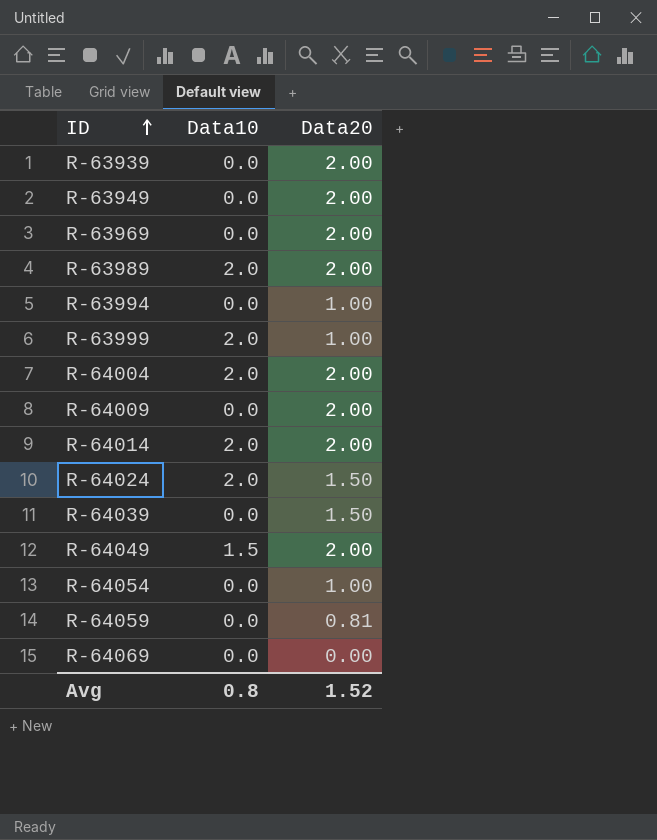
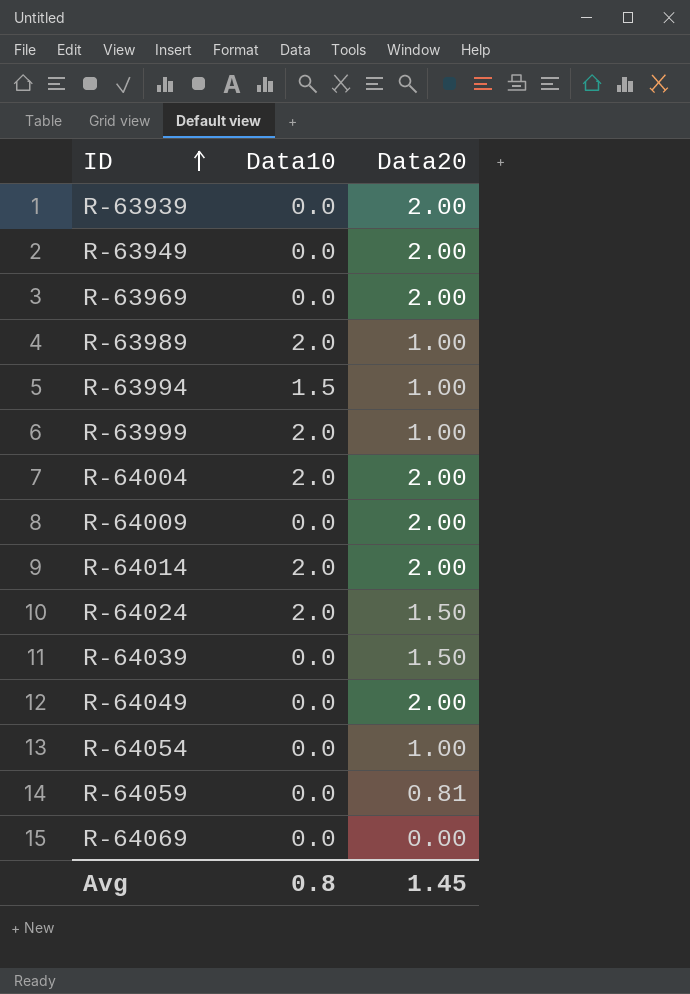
R-63989 | Data20: 2.00 -> 1.00
R-63994 | Data10: 0.0 -> 1.5
R-64049 | Data10: 1.5 -> 0.0
Avg | Data20: 1.52 -> 1.45

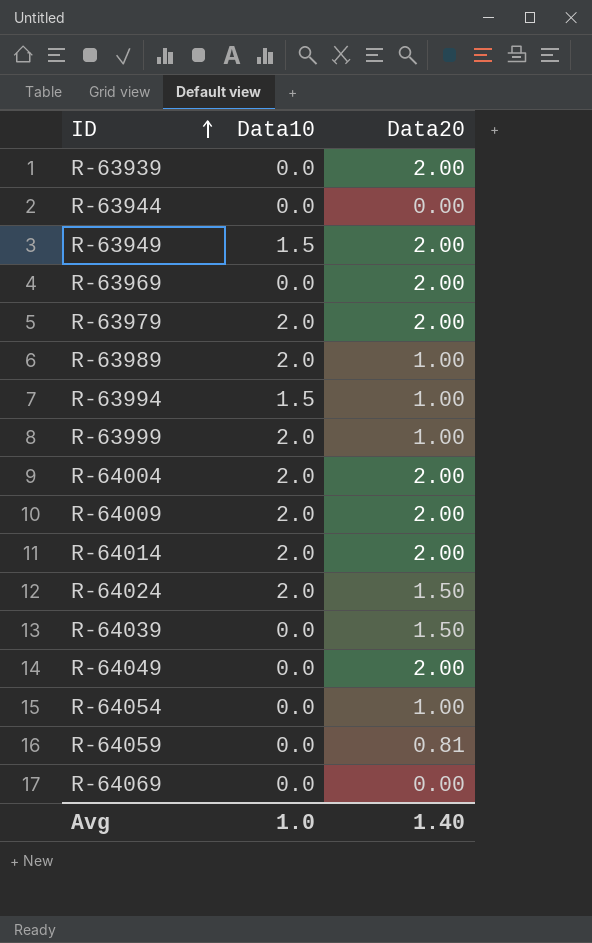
row R-63944: none -> 0.0 | 0.00
R-63949 | Data10: 0.0 -> 1.5
row R-63979: none -> 2.0 | 2.00
R-64009 | Data10: 0.0 -> 2.0
Avg | Data10: 0.8 -> 1.0
Avg | Data20: 1.45 -> 1.40

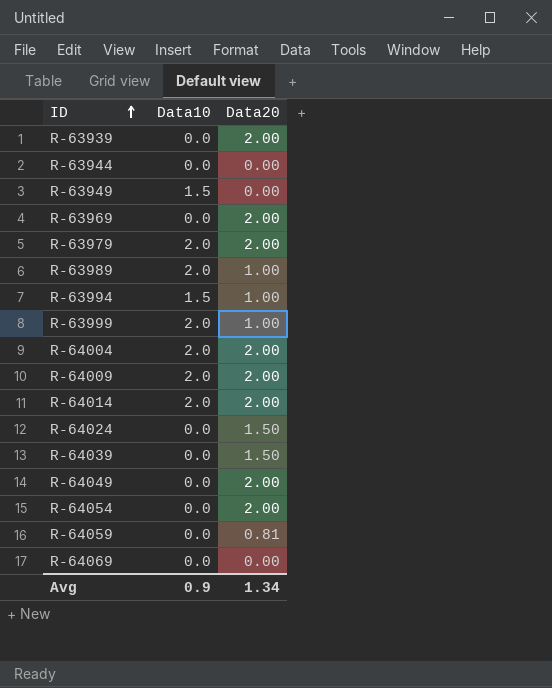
R-63949 | Data20: 2.00 -> 0.00
R-64024 | Data10: 2.0 -> 0.0
R-64054 | Data20: 1.00 -> 2.00
Avg | Data10: 1.0 -> 0.9
Avg | Data20: 1.40 -> 1.34

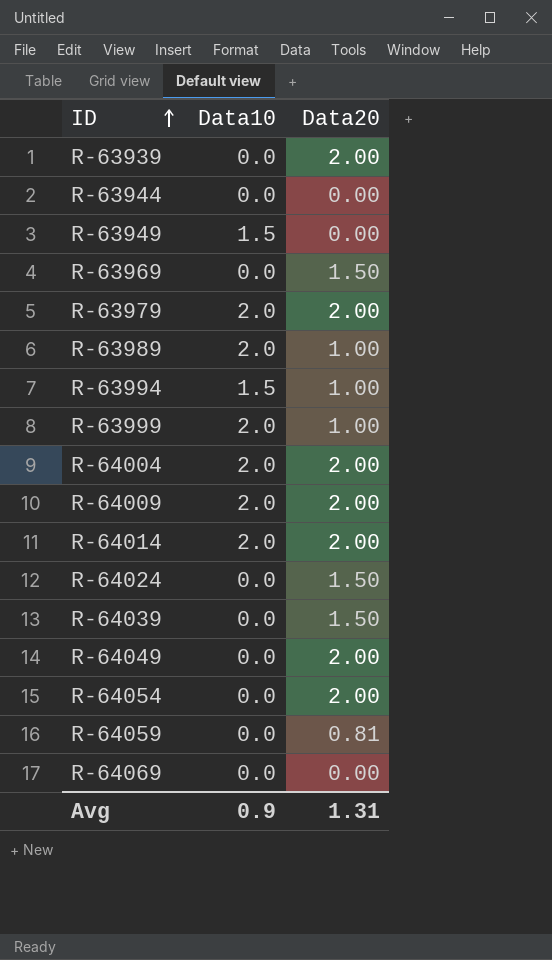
R-63969 | Data20: 2.00 -> 1.50
Avg | Data20: 1.34 -> 1.31

